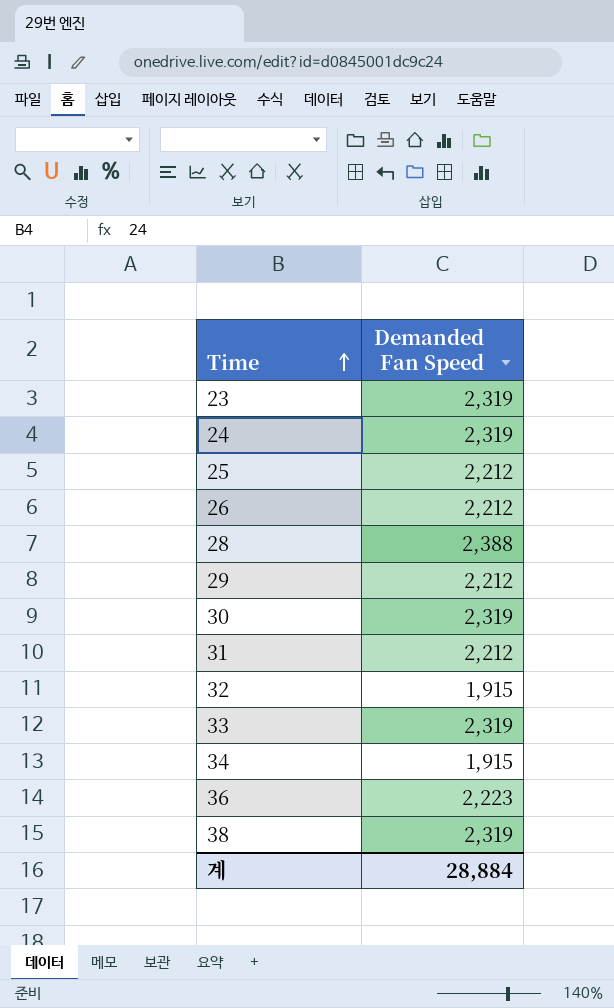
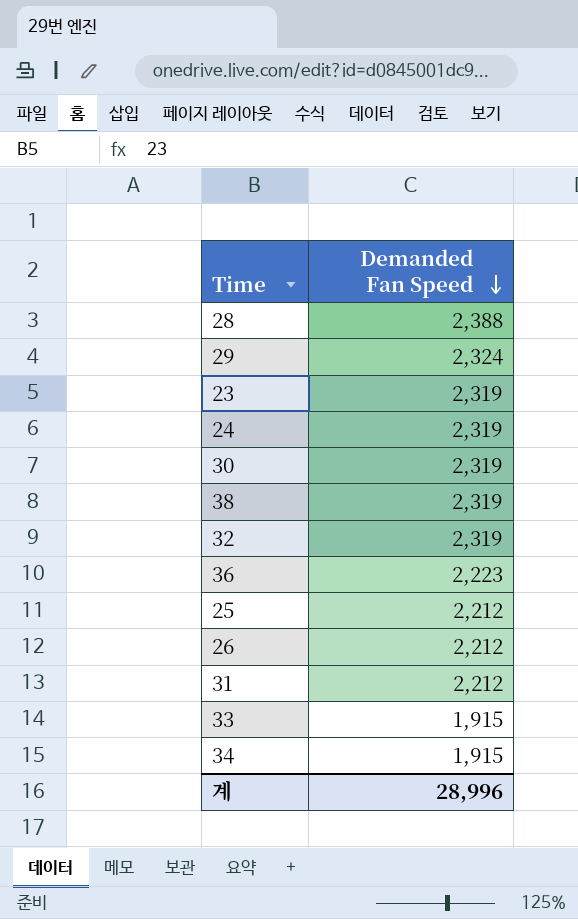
row order: Time ascending -> Demanded Fan Speed descending
29 | Demanded Fan Speed: 2,212 -> 2,324
32 | Demanded Fan Speed: 1,915 -> 2,319
33 | Demanded Fan Speed: 2,319 -> 1,915
계 | Demanded Fan Speed: 28,884 -> 28,996

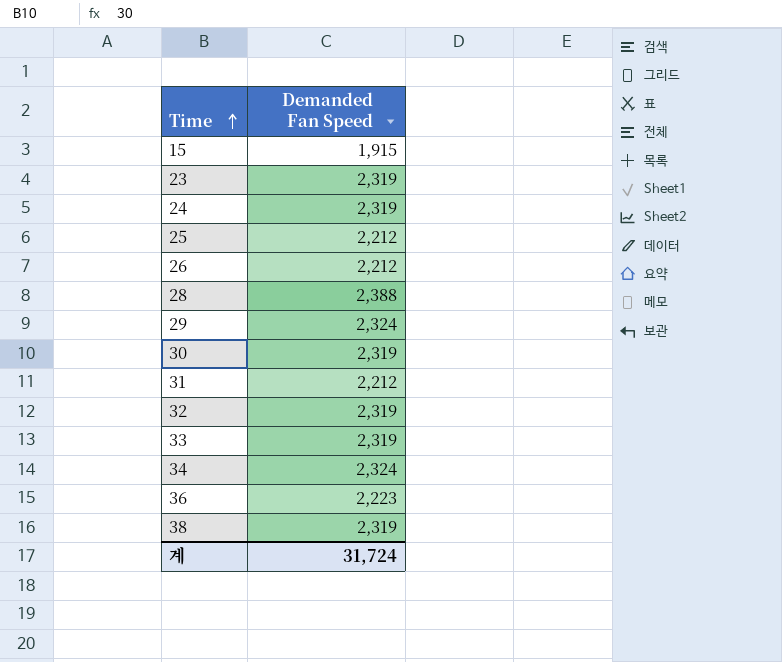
row order: Demanded Fan Speed descending -> Time ascending
row 15: none -> 1,915
33 | Demanded Fan Speed: 1,915 -> 2,319
34 | Demanded Fan Speed: 1,915 -> 2,324
계 | Demanded Fan Speed: 28,996 -> 31,724

